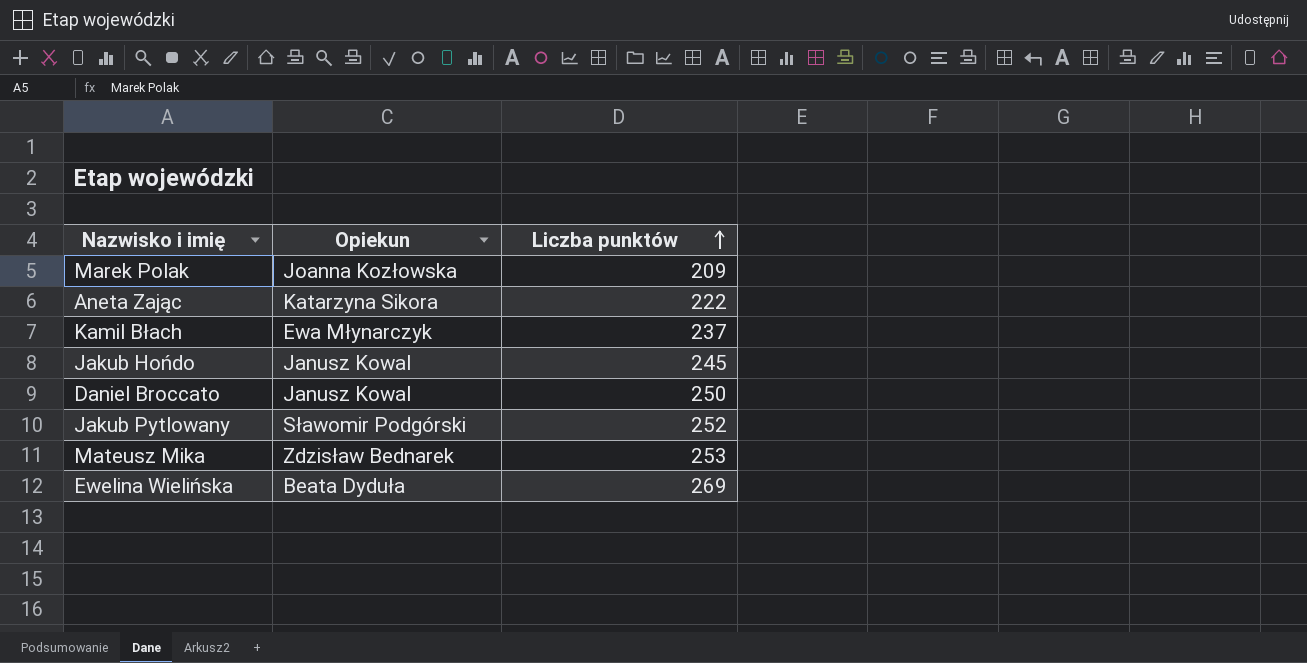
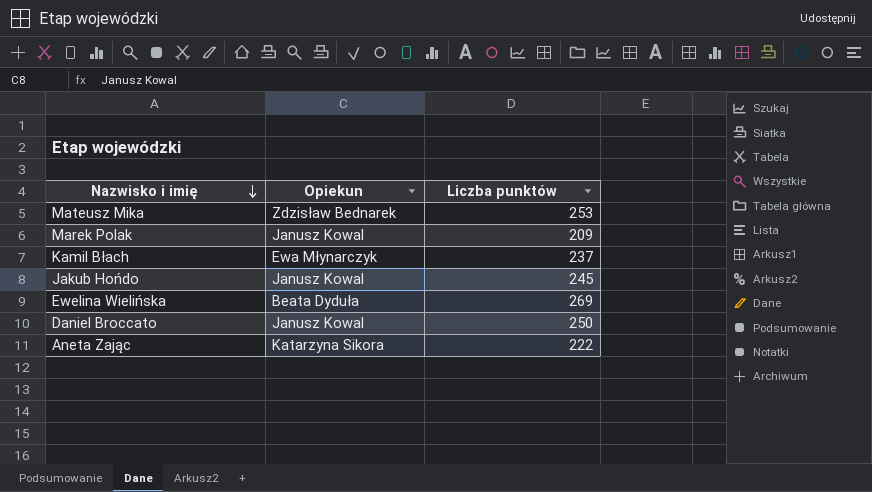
row order: Liczba punktów ascending -> Nazwisko i imię descending
row Jakub Pytlowany: Sławomir Podgórski | 252 -> none
Marek Polak | Opiekun: Joanna Kozłowska -> Janusz Kowal

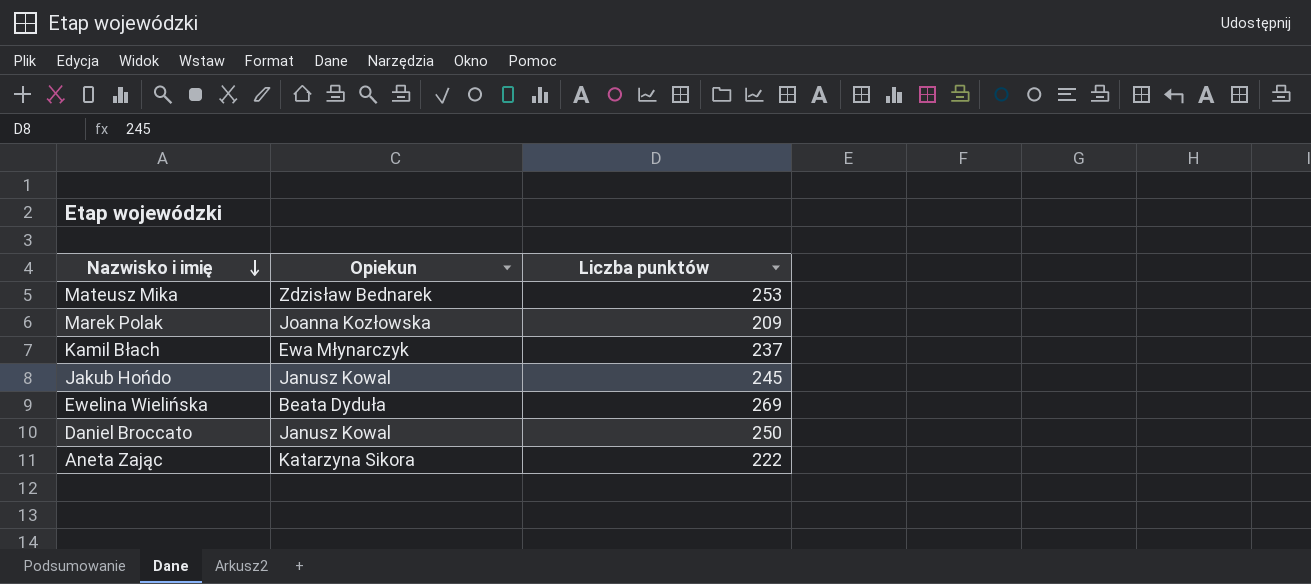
Marek Polak | Opiekun: Janusz Kowal -> Joanna Kozłowska

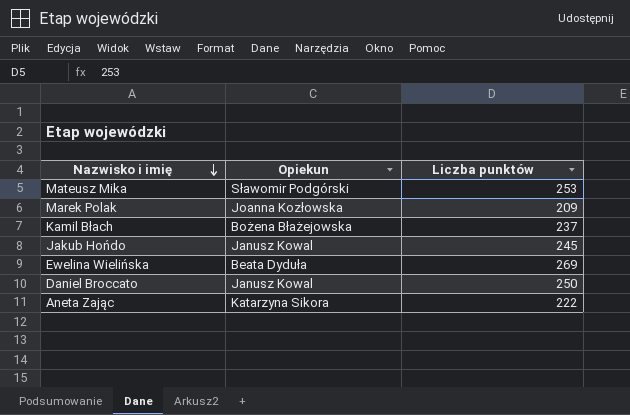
Mateusz Mika | Opiekun: Zdzisław Bednarek -> Sławomir Podgórski
Kamil Błach | Opiekun: Ewa Młynarczyk -> Bożena Błażejowska

